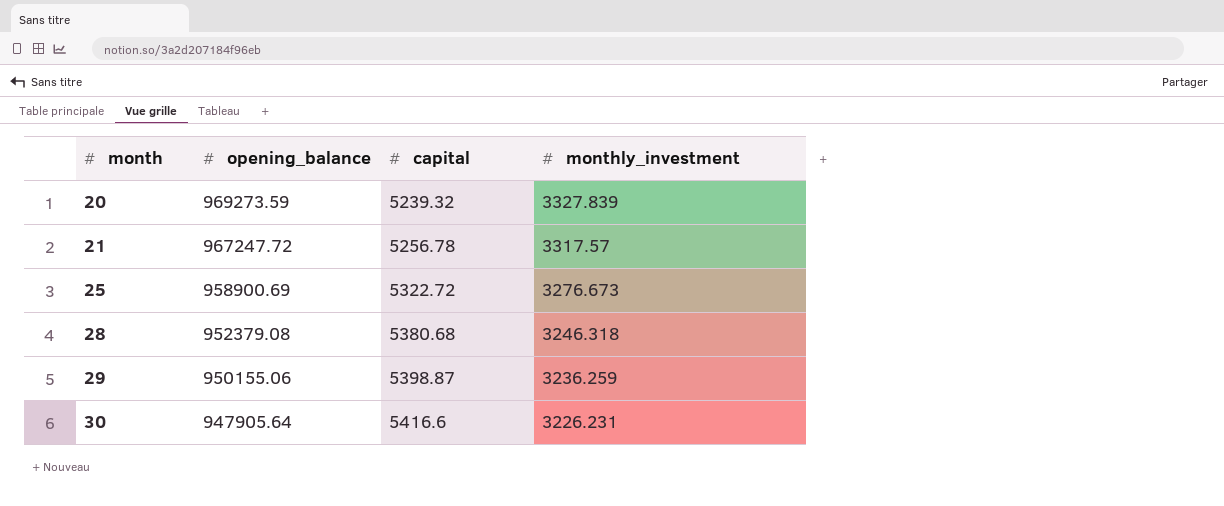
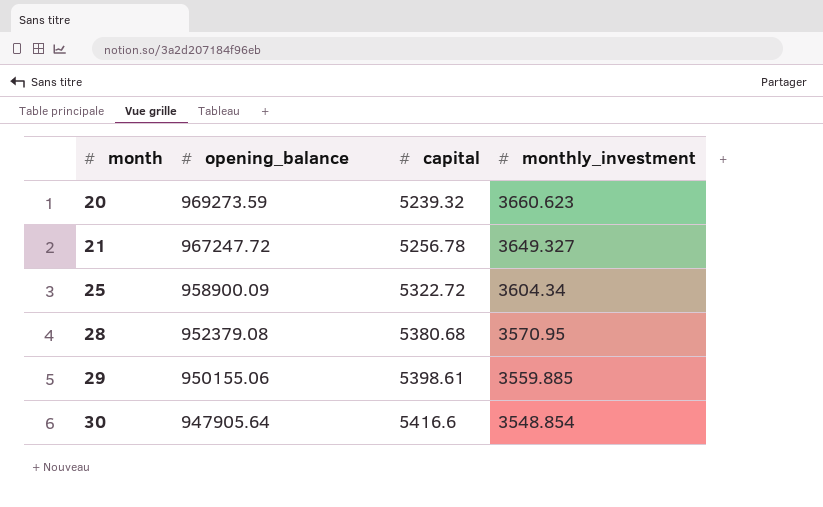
20 | monthly_investment: 3327.839 -> 3660.623
21 | monthly_investment: 3317.57 -> 3649.327
25 | opening_balance: 958900.69 -> 958900.09
25 | monthly_investment: 3276.673 -> 3604.34
28 | monthly_investment: 3246.318 -> 3570.95
29 | capital: 5398.87 -> 5398.61
29 | monthly_investment: 3236.259 -> 3559.885
30 | monthly_investment: 3226.231 -> 3548.854

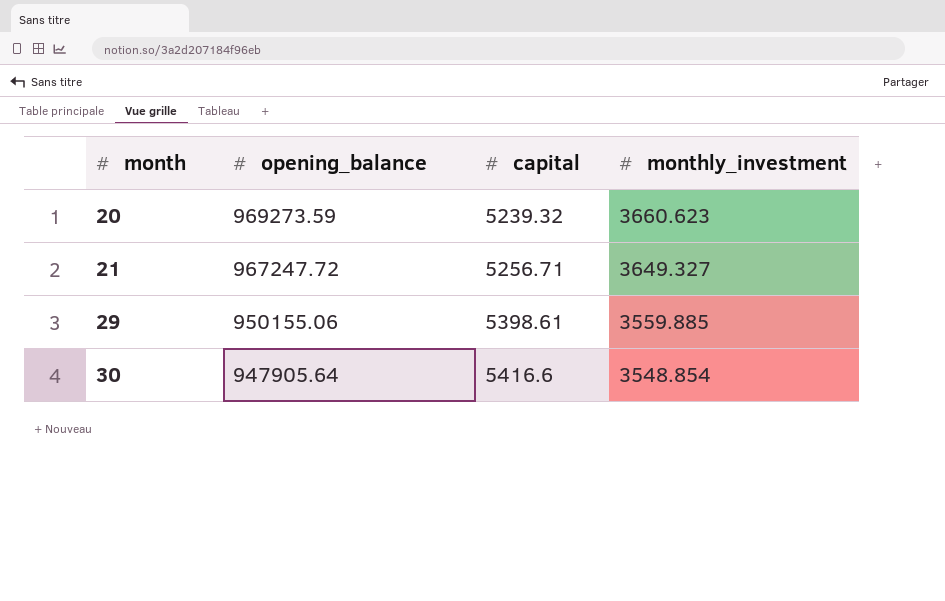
row 25: 958900.09 | 5322.72 | 3604.34 -> none
row 28: 952379.08 | 5380.68 | 3570.95 -> none
21 | capital: 5256.78 -> 5256.71

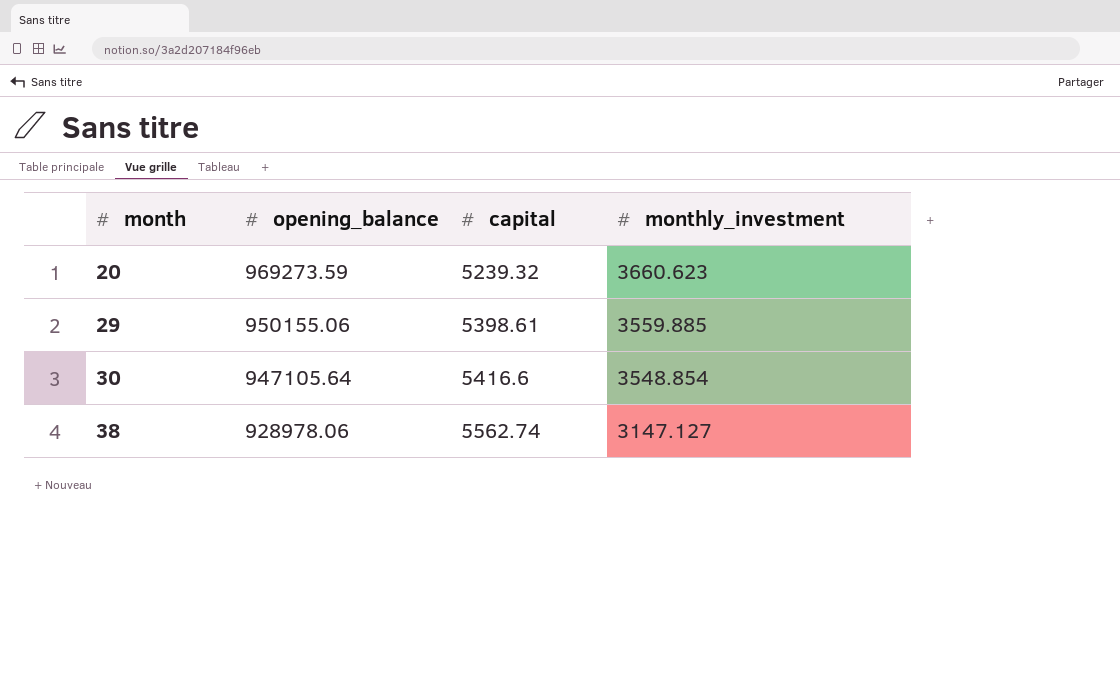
row 21: 967247.72 | 5256.71 | 3649.327 -> none
30 | opening_balance: 947905.64 -> 947105.64
row 38: none -> 928978.06 | 5562.74 | 3147.127

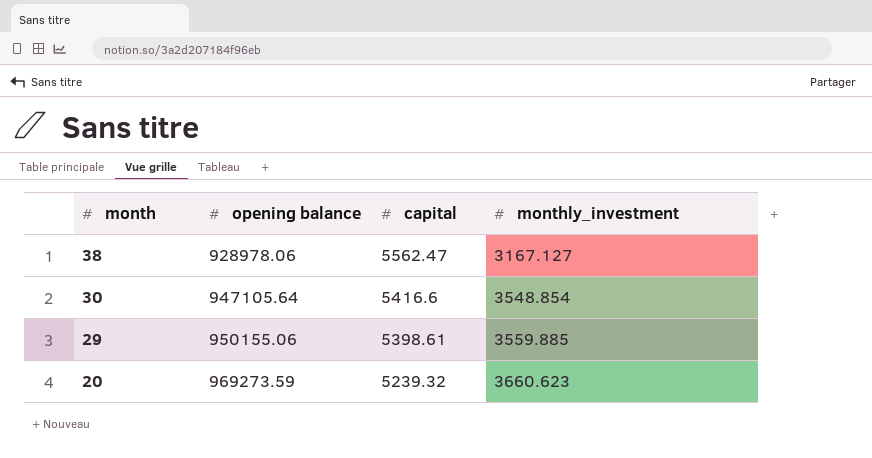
row order: month ascending -> month descending
column name: opening_balance -> opening balance
38 | capital: 5562.74 -> 5562.47
38 | monthly_investment: 3147.127 -> 3167.127

